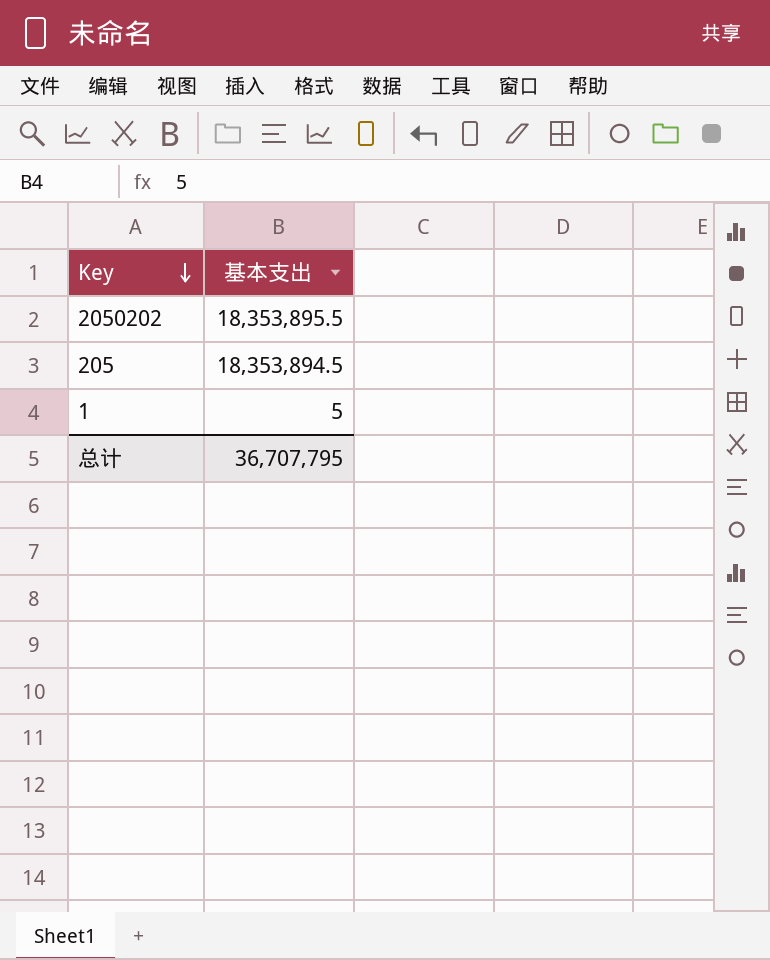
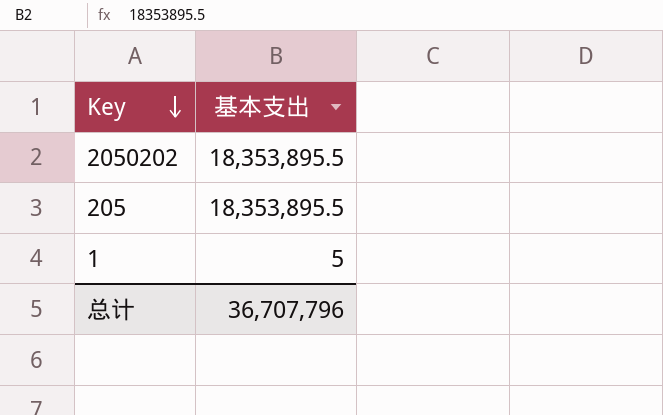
205 | 基本支出: 18,353,894.5 -> 18,353,895.5
总计 | 基本支出: 36,707,795 -> 36,707,796

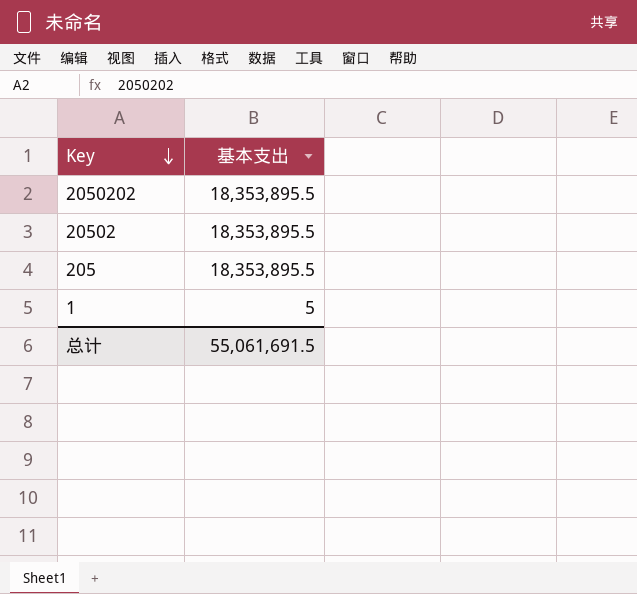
row 20502: none -> 18,353,895.5
总计 | 基本支出: 36,707,796 -> 55,061,691.5

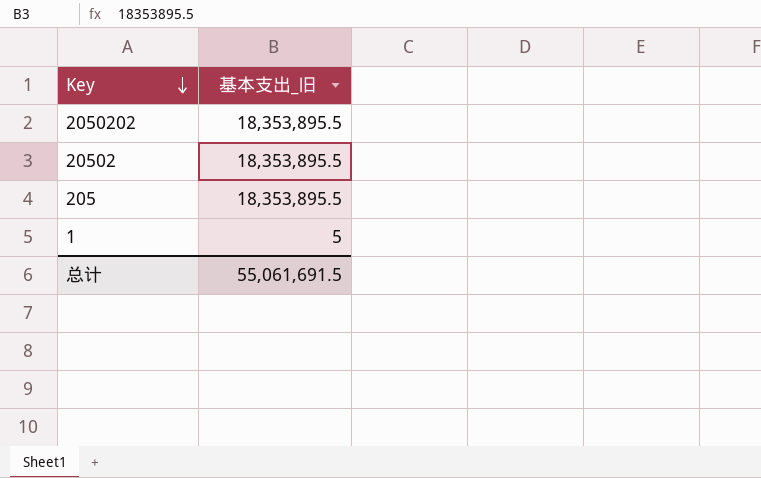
column name: 基本支出 -> 基本支出_旧

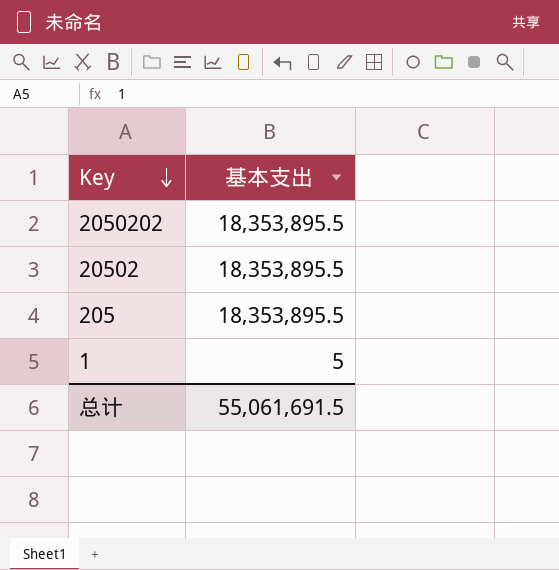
column name: 基本支出_旧 -> 基本支出

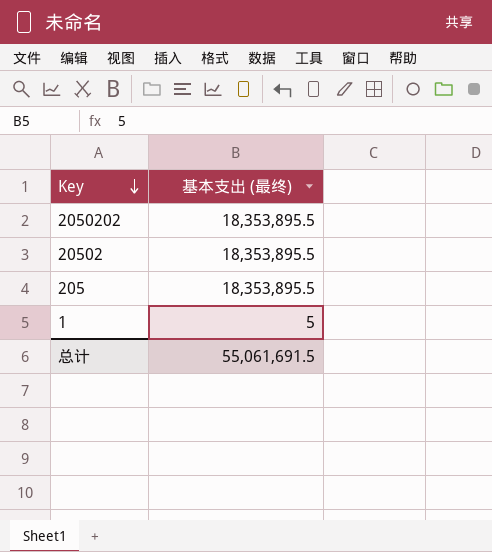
column name: 基本支出 -> 基本支出 (最终)

